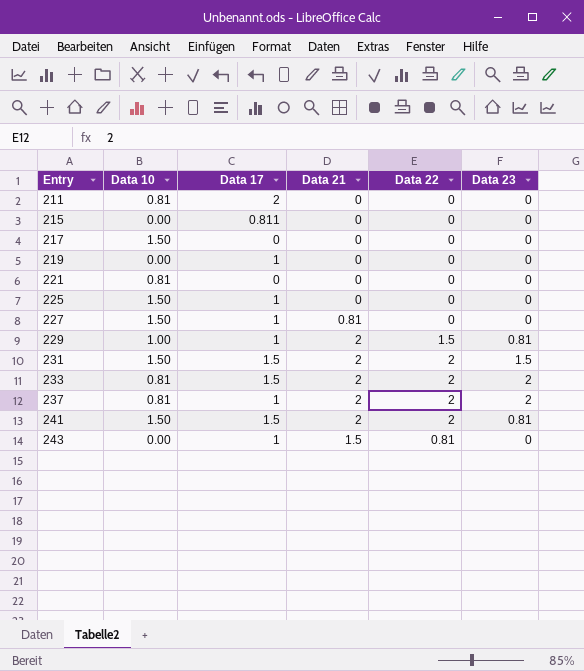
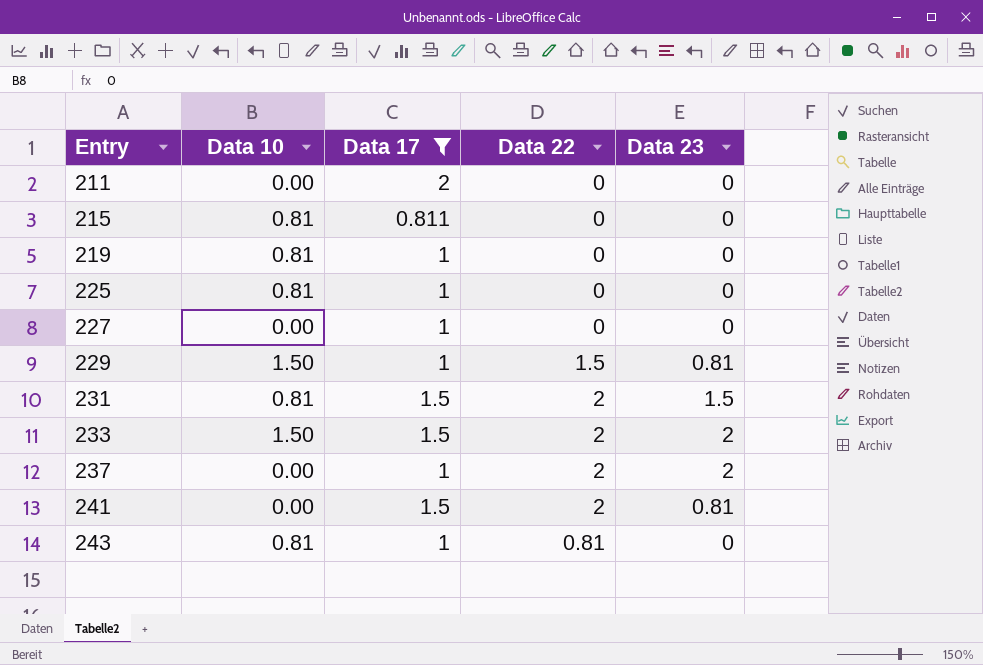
filter: none -> Data 17 != 0
column Data 21 | position: 4 -> none
211 | Data 10: 0.81 -> 0.00
215 | Data 10: 0.00 -> 0.81
219 | Data 10: 0.00 -> 0.81
225 | Data 10: 1.50 -> 0.81
227 | Data 10: 1.50 -> 0.00
229 | Data 10: 1.00 -> 1.50
231 | Data 10: 1.50 -> 0.81
233 | Data 10: 0.81 -> 1.50
237 | Data 10: 0.81 -> 0.00
241 | Data 10: 1.50 -> 0.00
243 | Data 10: 0.00 -> 0.81

